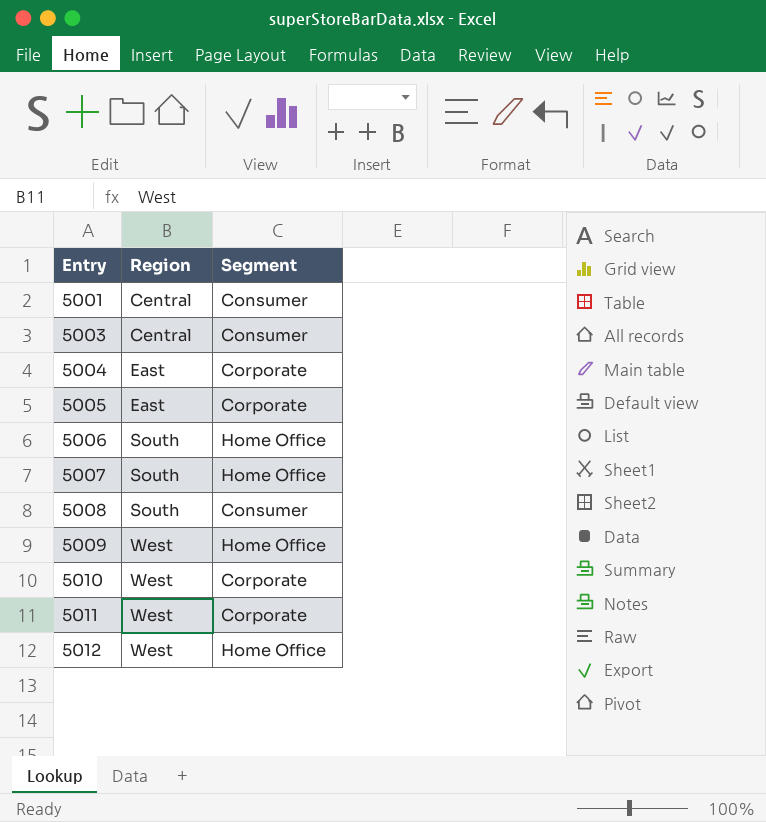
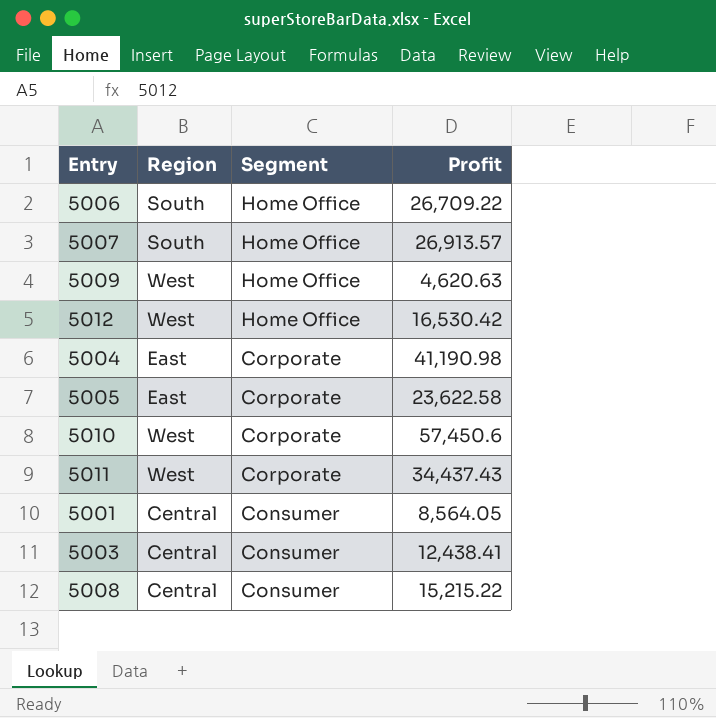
row order: Entry ascending -> Segment descending
column Profit | position: none -> 4
5008 | Region: South -> Central

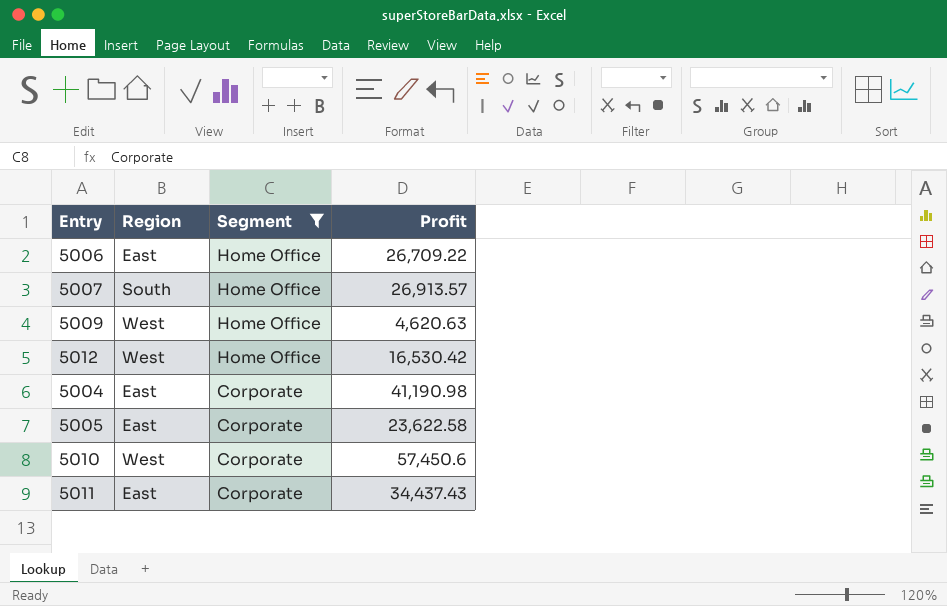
filter: none -> Segment != Consumer
5006 | Region: South -> East
5011 | Region: West -> East

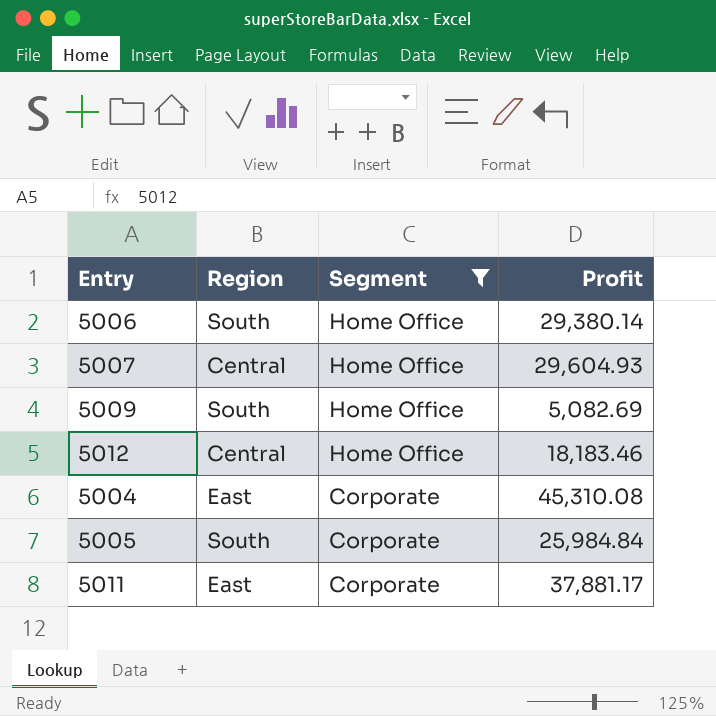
row 5010: West | Corporate | 57,450.6 -> none
5006 | Region: East -> South
5006 | Profit: 26,709.22 -> 29,380.14
5007 | Region: South -> Central
5007 | Profit: 26,913.57 -> 29,604.93
5009 | Region: West -> South
5009 | Profit: 4,620.63 -> 5,082.69
5012 | Region: West -> Central
5012 | Profit: 16,530.42 -> 18,183.46
5004 | Profit: 41,190.98 -> 45,310.08
5005 | Region: East -> South
5005 | Profit: 23,622.58 -> 25,984.84
5011 | Profit: 34,437.43 -> 37,881.17

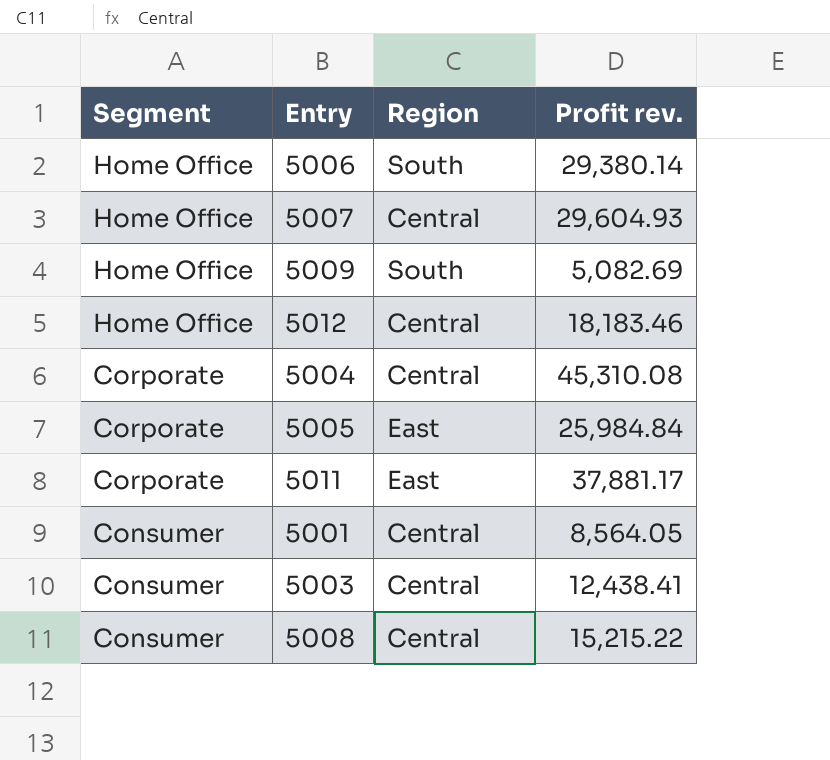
filter: Segment != Consumer -> none
column Segment | position: 3 -> 1
column name: Profit -> Profit rev.
5004 | Region: East -> Central
5005 | Region: South -> East

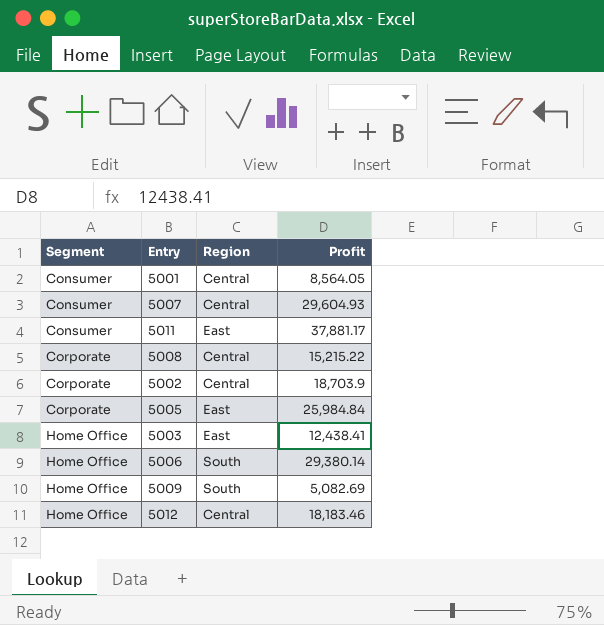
row order: Segment descending -> Segment ascending
column name: Profit rev. -> Profit
row 5004: Corporate | Central | 45,310.08 -> none
5007 | Segment: Home Office -> Consumer
5011 | Segment: Corporate -> Consumer
5008 | Segment: Consumer -> Corporate
row 5002: none -> Corporate | Central | 18,703.9
5003 | Segment: Consumer -> Home Office
5003 | Region: Central -> East

